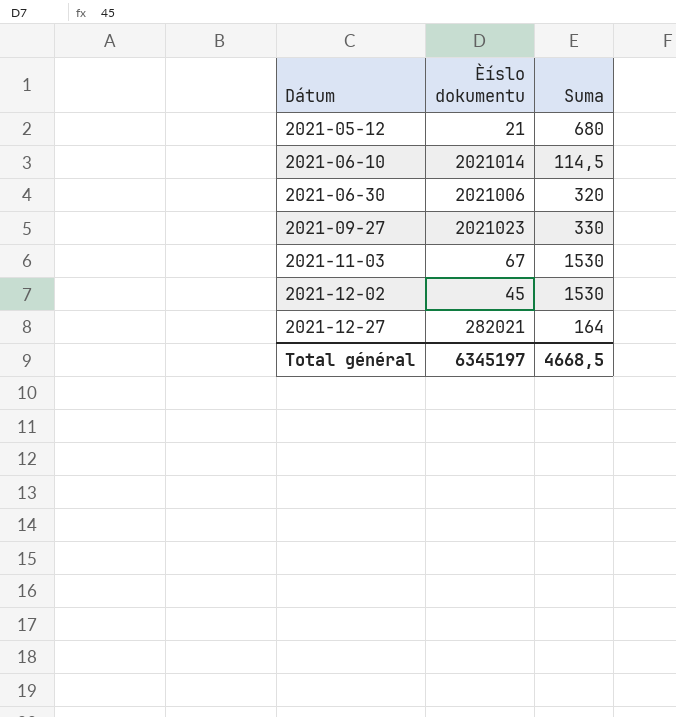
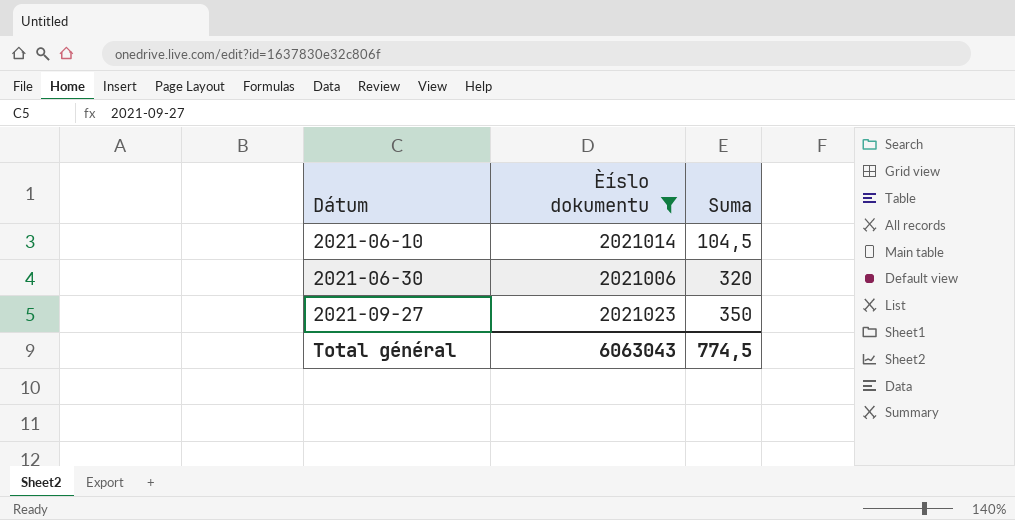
filter: none -> Èíslo dokumentu >= 2021006
2021-06-10 | Suma: 114,5 -> 104,5
2021-09-27 | Suma: 330 -> 350
Total général | Èíslo dokumentu: 6345197 -> 6063043
Total général | Suma: 4668,5 -> 774,5

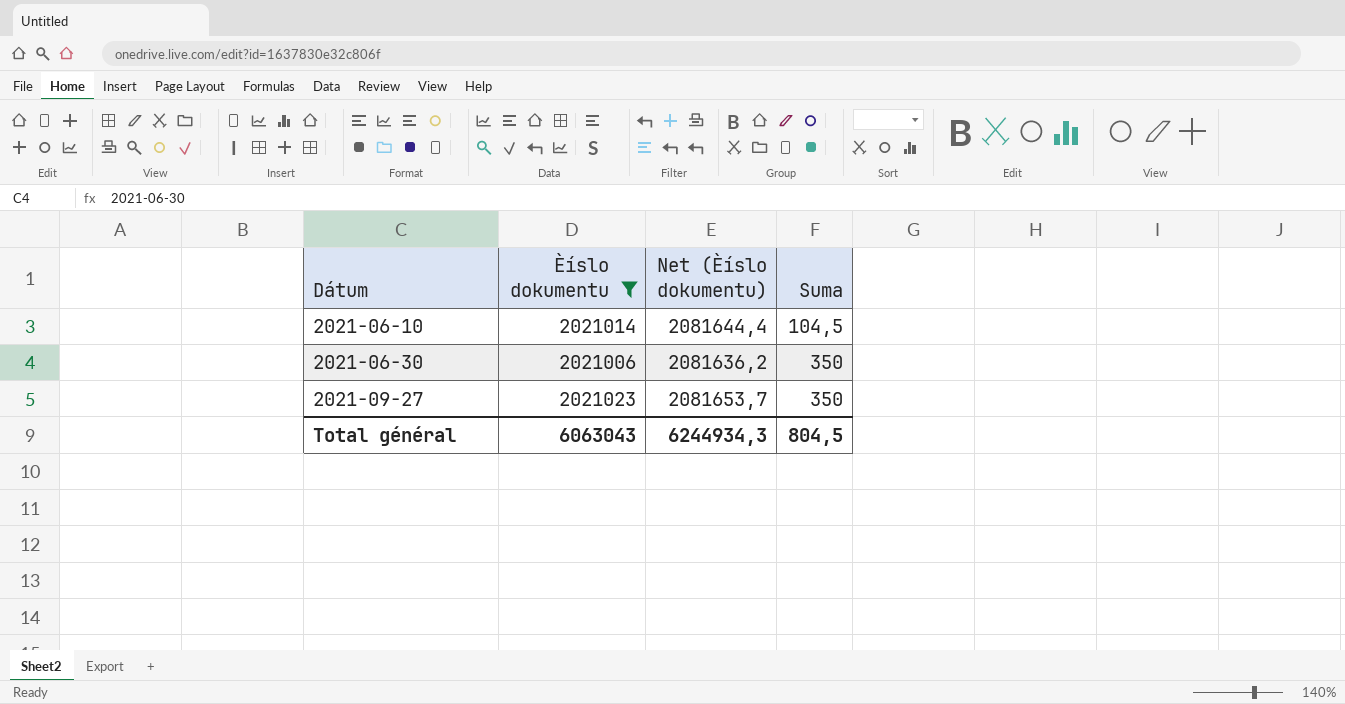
column Net (Èíslo dokumentu) | formula: none -> [Èíslo dokumentu] * 1,03
2021-06-30 | Suma: 320 -> 350
Total général | Suma: 774,5 -> 804,5

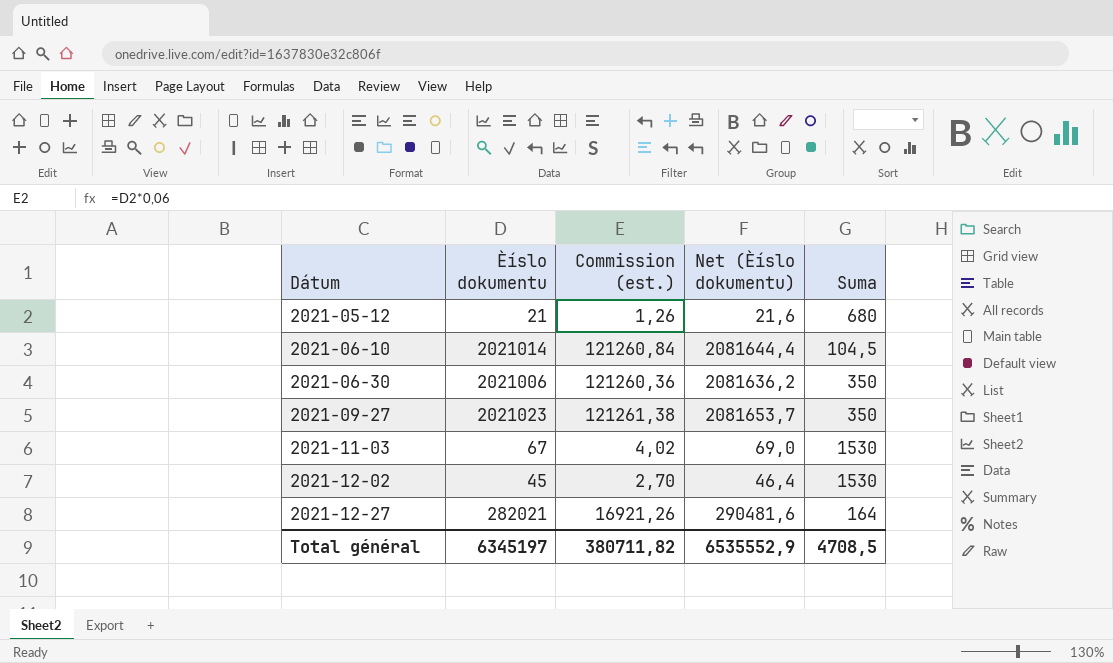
filter: Èíslo dokumentu >= 2021006 -> none
column Commission (est.) | formula: none -> [Èíslo dokumentu] * 0,06
Total général | Èíslo dokumentu: 6063043 -> 6345197
Total général | Net (Èíslo dokumentu): 6244934,3 -> 6535552,9
Total général | Suma: 804,5 -> 4708,5

